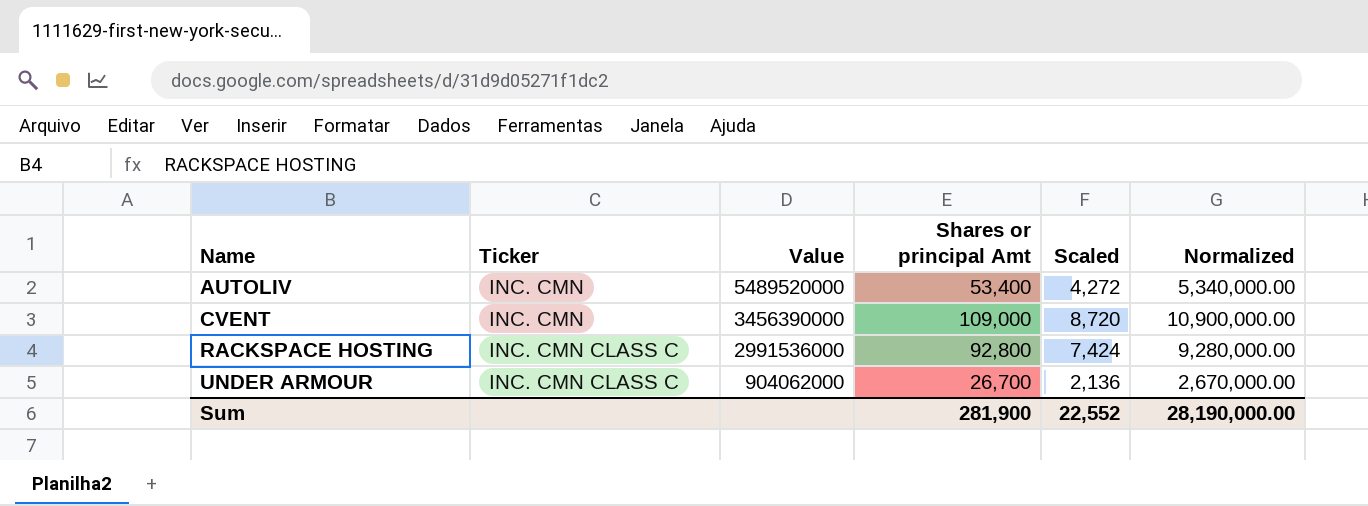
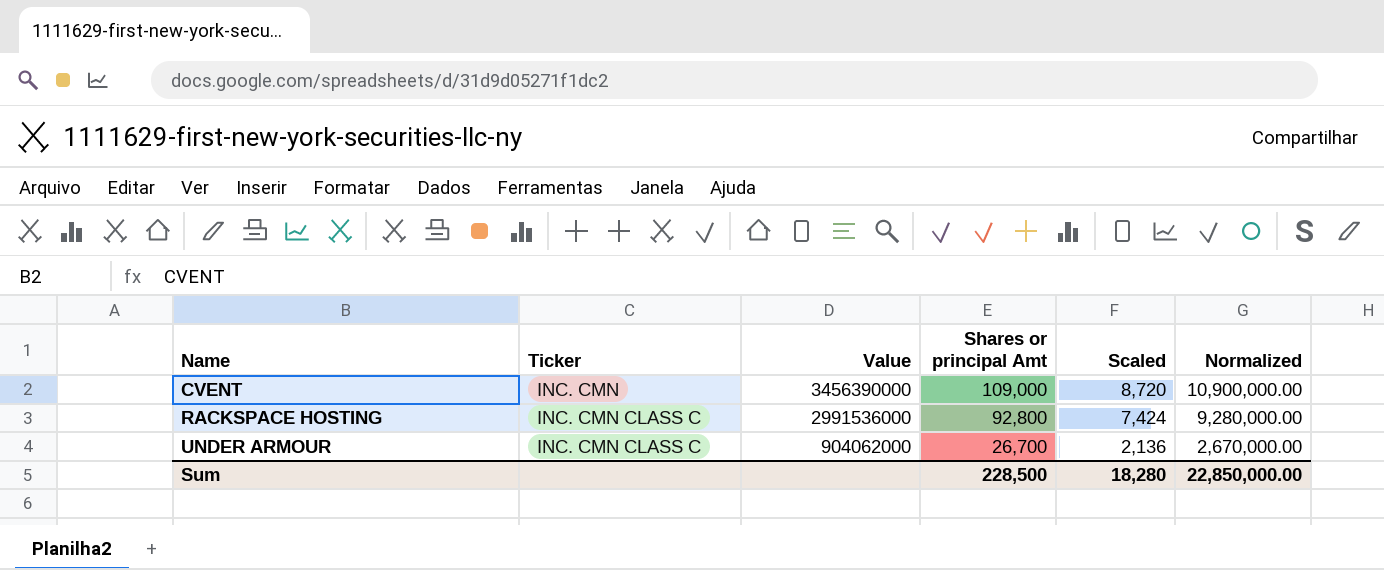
row AUTOLIV: INC. CMN | 5489520000 | 53,400 | 4,272 | 5,340,000.00 -> none
Sum | Shares or principal Amt: 281,900 -> 228,500
Sum | Scaled: 22,552 -> 18,280
Sum | Normalized: 28,190,000.00 -> 22,850,000.00

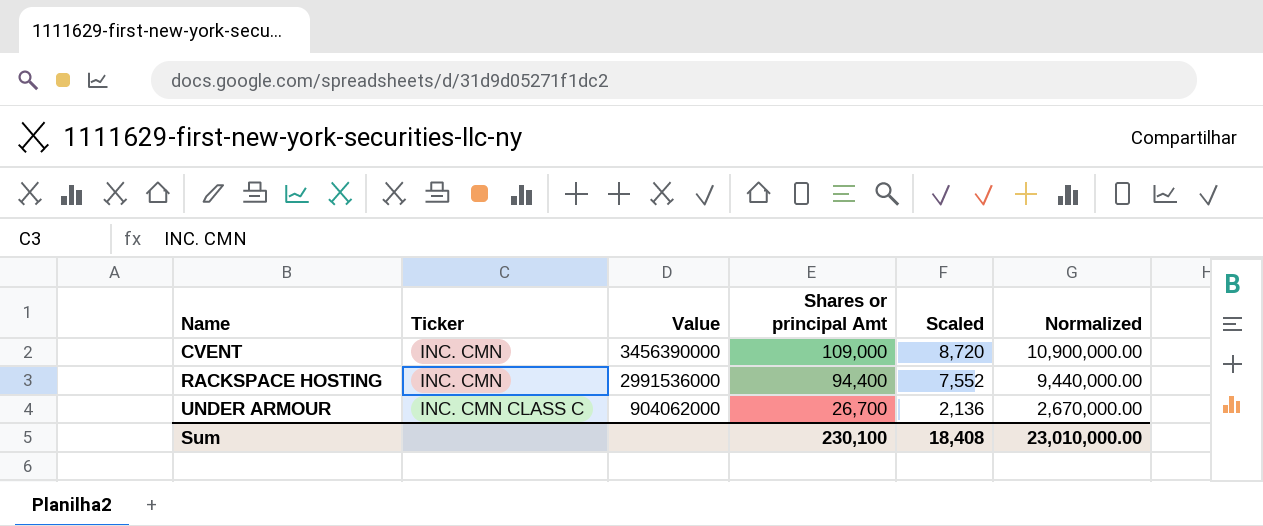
RACKSPACE HOSTING | Ticker: INC. CMN CLASS C -> INC. CMN
RACKSPACE HOSTING | Shares or principal Amt: 92,800 -> 94,400
RACKSPACE HOSTING | Scaled: 7,424 -> 7,552
RACKSPACE HOSTING | Normalized: 9,280,000.00 -> 9,440,000.00
Sum | Shares or principal Amt: 228,500 -> 230,100
Sum | Scaled: 18,280 -> 18,408
Sum | Normalized: 22,850,000.00 -> 23,010,000.00

